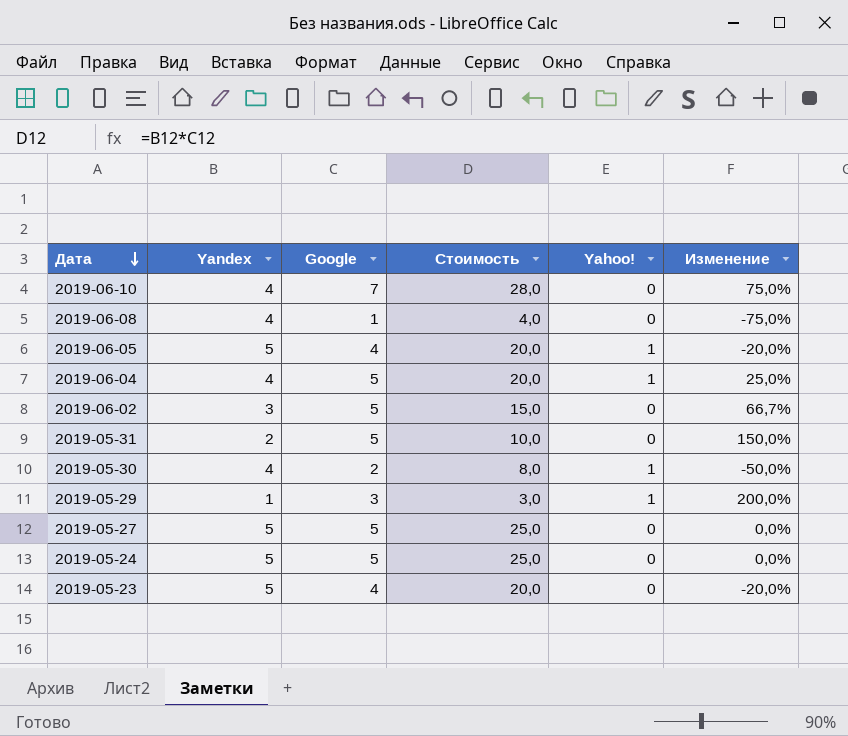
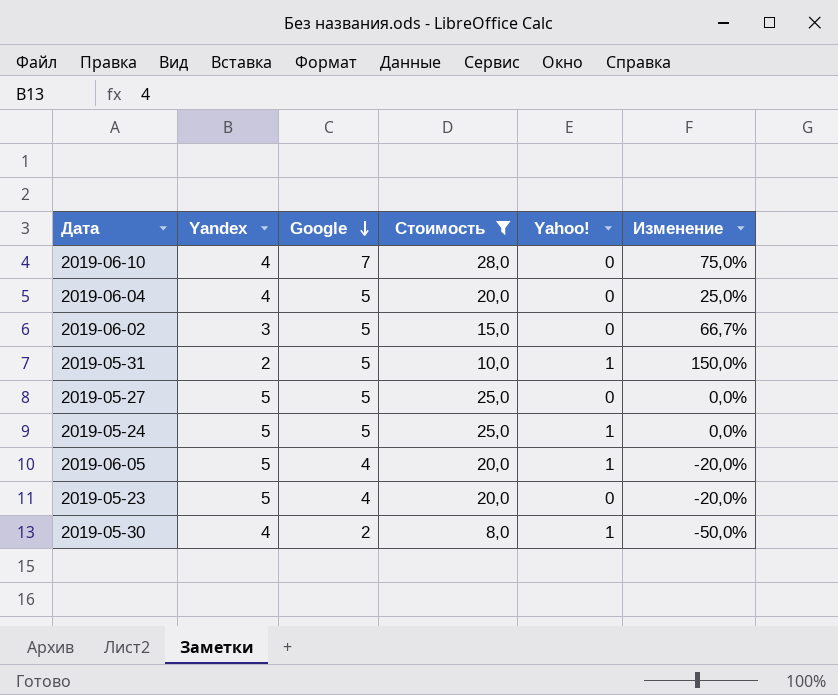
filter: none -> Стоимость >= 8,0
row order: Дата descending -> Google descending
2019-06-04 | Yahoo!: 1 -> 0
2019-05-31 | Yahoo!: 0 -> 1
2019-05-24 | Yahoo!: 0 -> 1

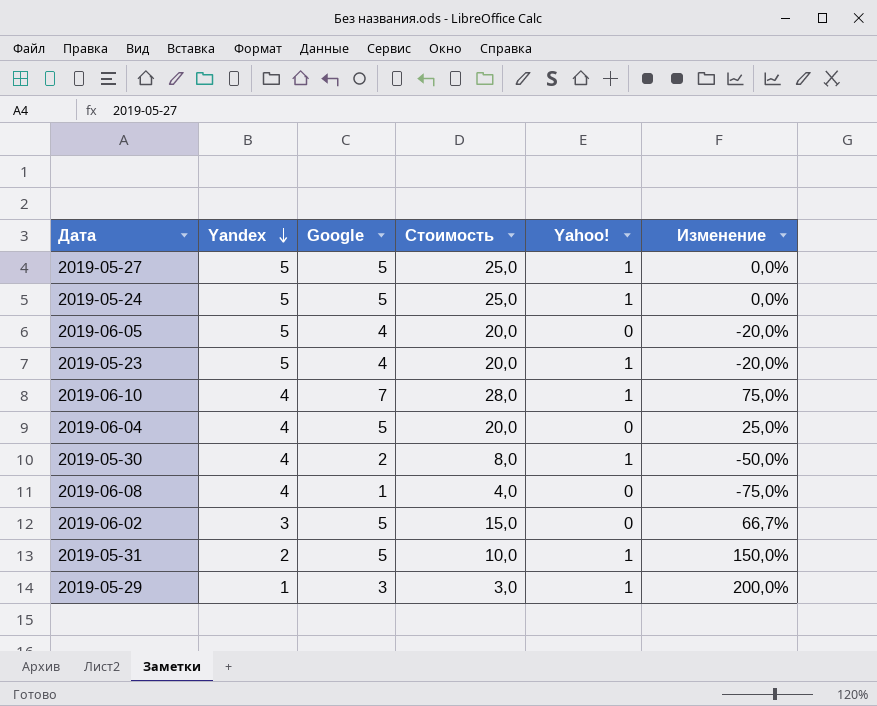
filter: Стоимость >= 8,0 -> none
row order: Google descending -> Yandex descending
2019-05-27 | Yahoo!: 0 -> 1
2019-06-05 | Yahoo!: 1 -> 0
2019-05-23 | Yahoo!: 0 -> 1
2019-06-10 | Yahoo!: 0 -> 1

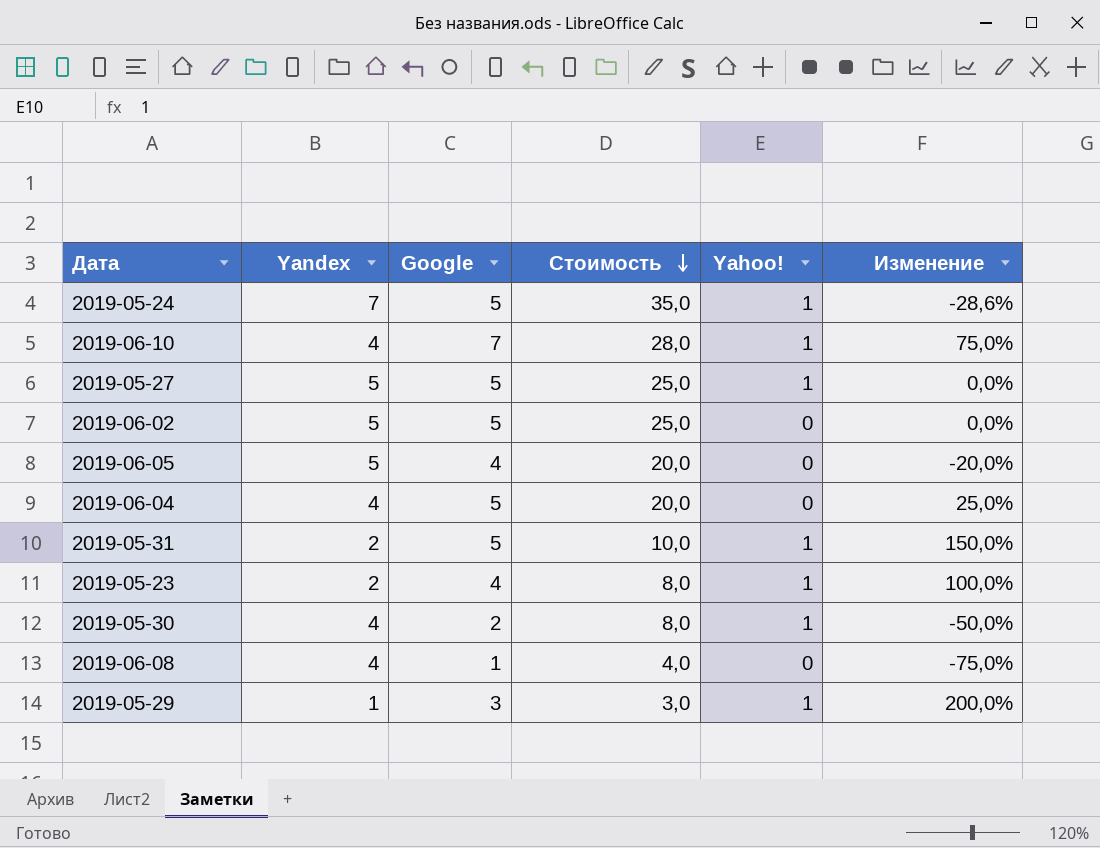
row order: Yandex descending -> Стоимость descending
2019-05-24 | Yandex: 5 -> 7
2019-05-24 | Стоимость: 25,0 -> 35,0
2019-05-24 | Изменение: 0,0% -> -28,6%
2019-06-02 | Yandex: 3 -> 5
2019-06-02 | Стоимость: 15,0 -> 25,0
2019-06-02 | Изменение: 66,7% -> 0,0%
2019-05-23 | Yandex: 5 -> 2
2019-05-23 | Стоимость: 20,0 -> 8,0
2019-05-23 | Изменение: -20,0% -> 100,0%

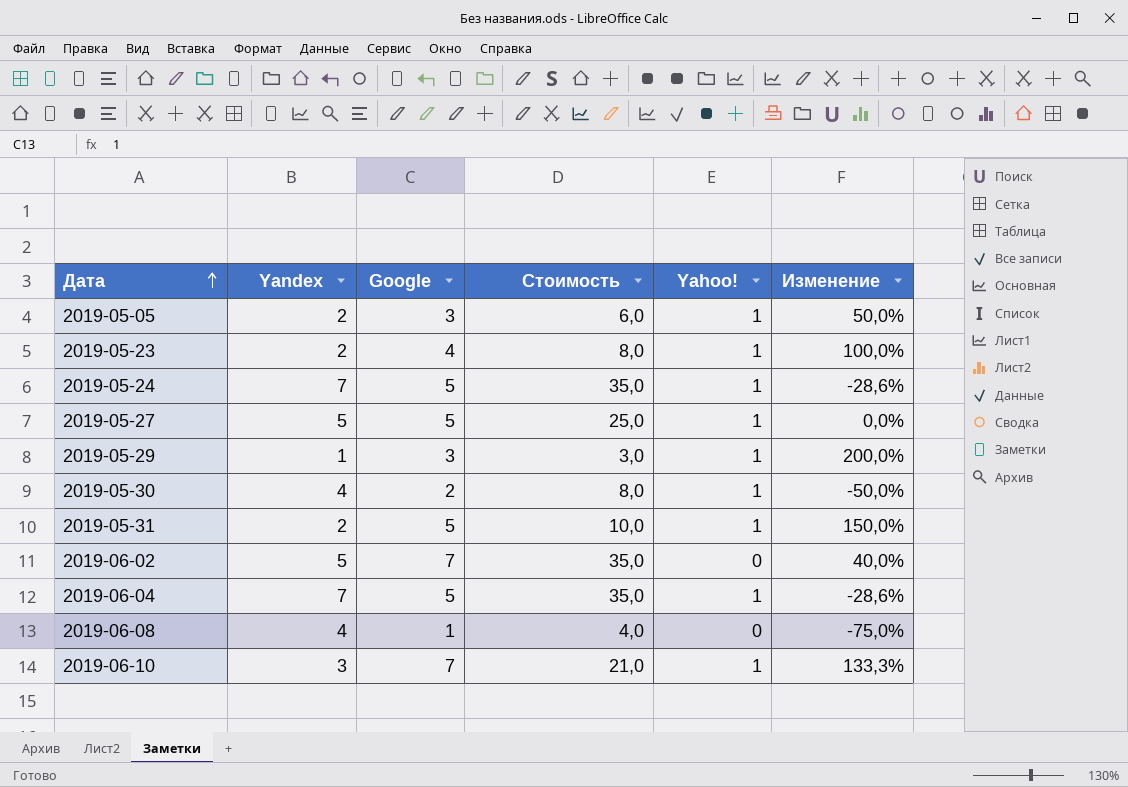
row order: Стоимость descending -> Дата ascending
row 2019-06-05: 5 | 4 | 20,0 | 0 | -20,0% -> none
row 2019-05-05: none -> 2 | 3 | 6,0 | 1 | 50,0%
2019-06-02 | Google: 5 -> 7
2019-06-02 | Стоимость: 25,0 -> 35,0
2019-06-02 | Изменение: 0,0% -> 40,0%
2019-06-04 | Yandex: 4 -> 7
2019-06-04 | Стоимость: 20,0 -> 35,0
2019-06-04 | Yahoo!: 0 -> 1
2019-06-04 | Изменение: 25,0% -> -28,6%
2019-06-10 | Yandex: 4 -> 3
2019-06-10 | Стоимость: 28,0 -> 21,0
2019-06-10 | Изменение: 75,0% -> 133,3%

